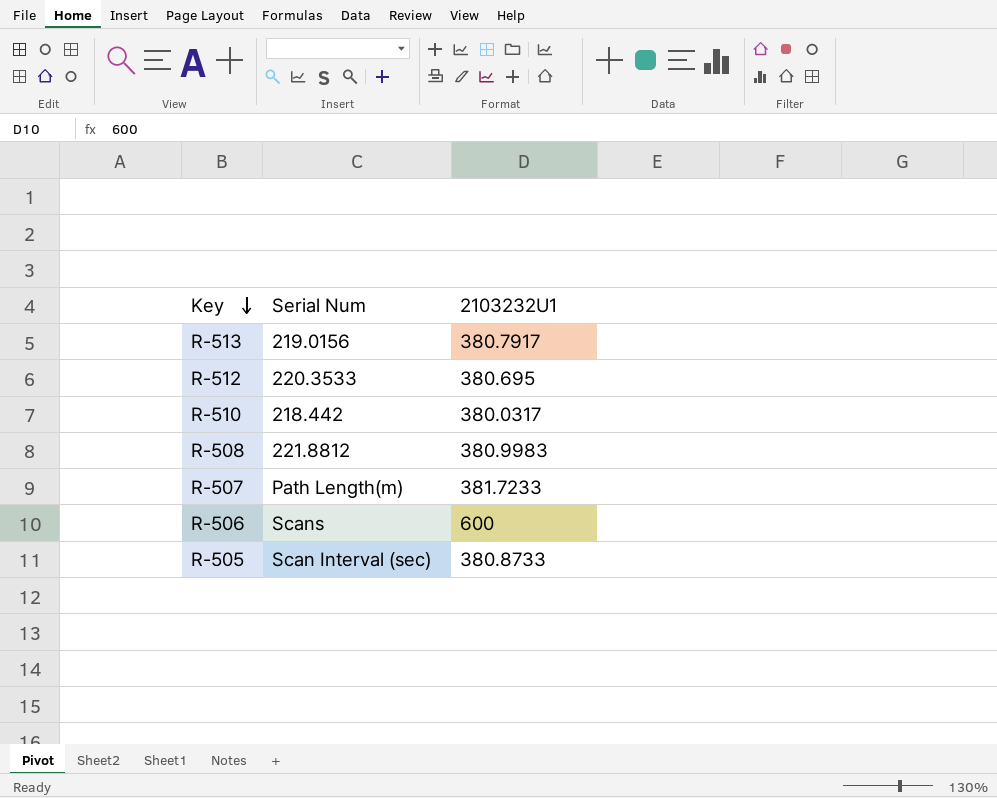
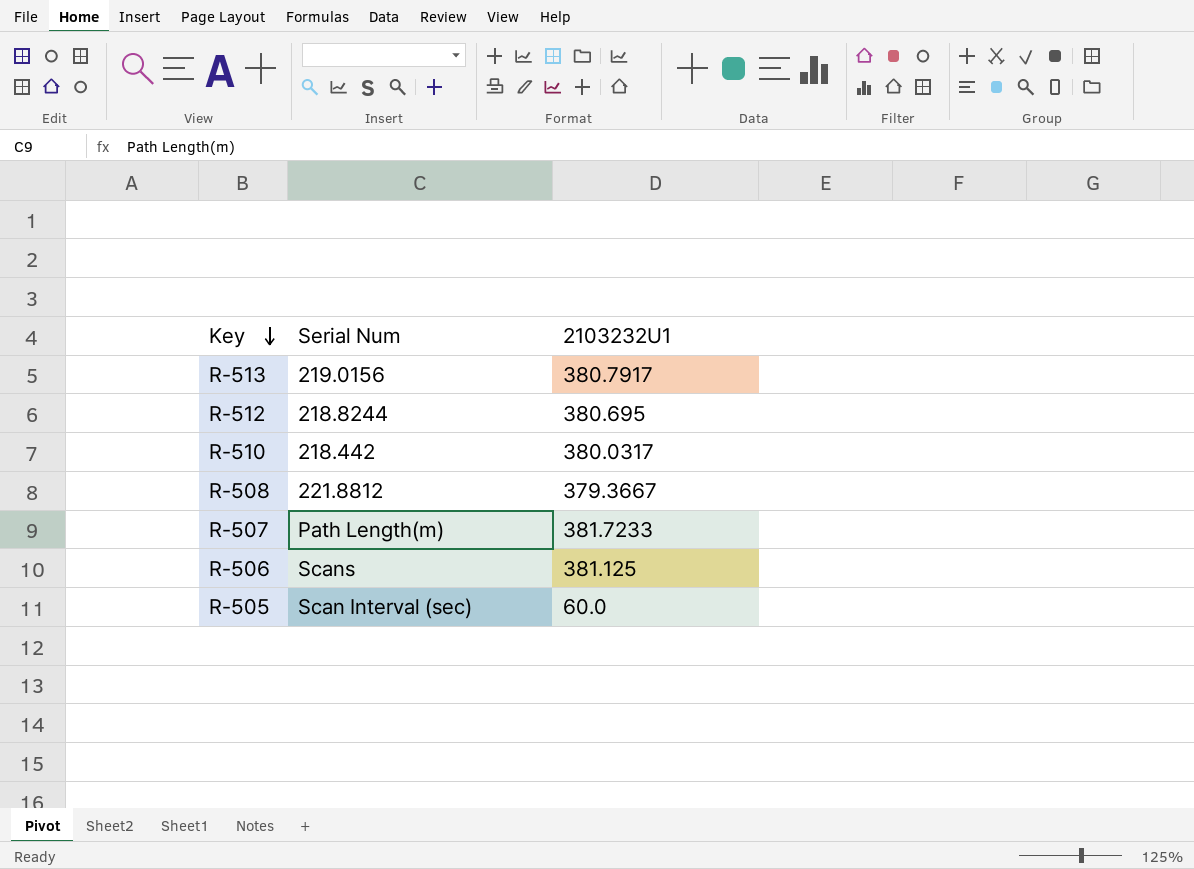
R-512 | Serial Num: 220.3533 -> 218.8244
R-508 | 2103232U1: 380.9983 -> 379.3667
R-506 | 2103232U1: 600 -> 381.125
R-505 | 2103232U1: 380.8733 -> 60.0

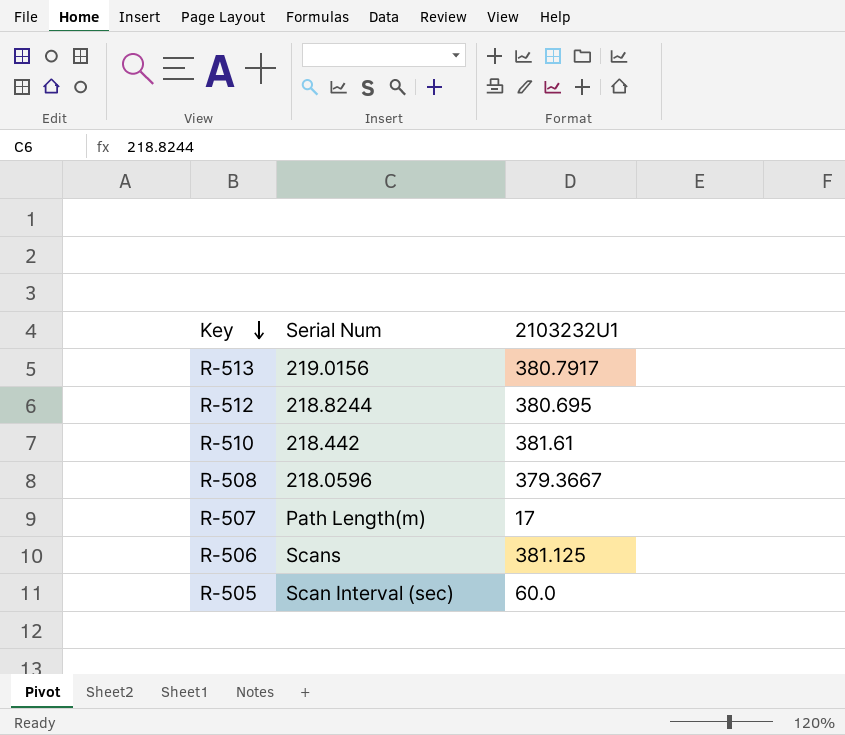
R-510 | 2103232U1: 380.0317 -> 381.61
R-508 | Serial Num: 221.8812 -> 218.0596
R-507 | 2103232U1: 381.7233 -> 17

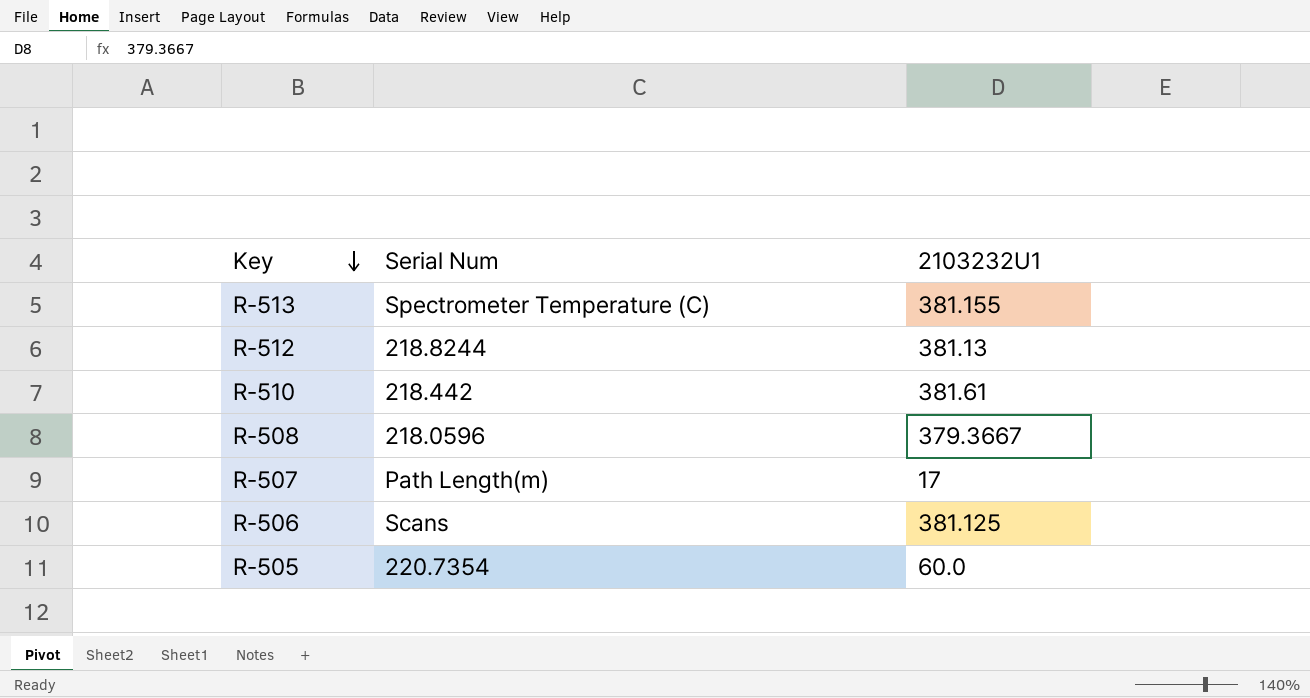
R-513 | Serial Num: 219.0156 -> Spectrometer Temperature (C)
R-513 | 2103232U1: 380.7917 -> 381.155
R-512 | 2103232U1: 380.695 -> 381.13
R-505 | Serial Num: Scan Interval (sec) -> 220.7354

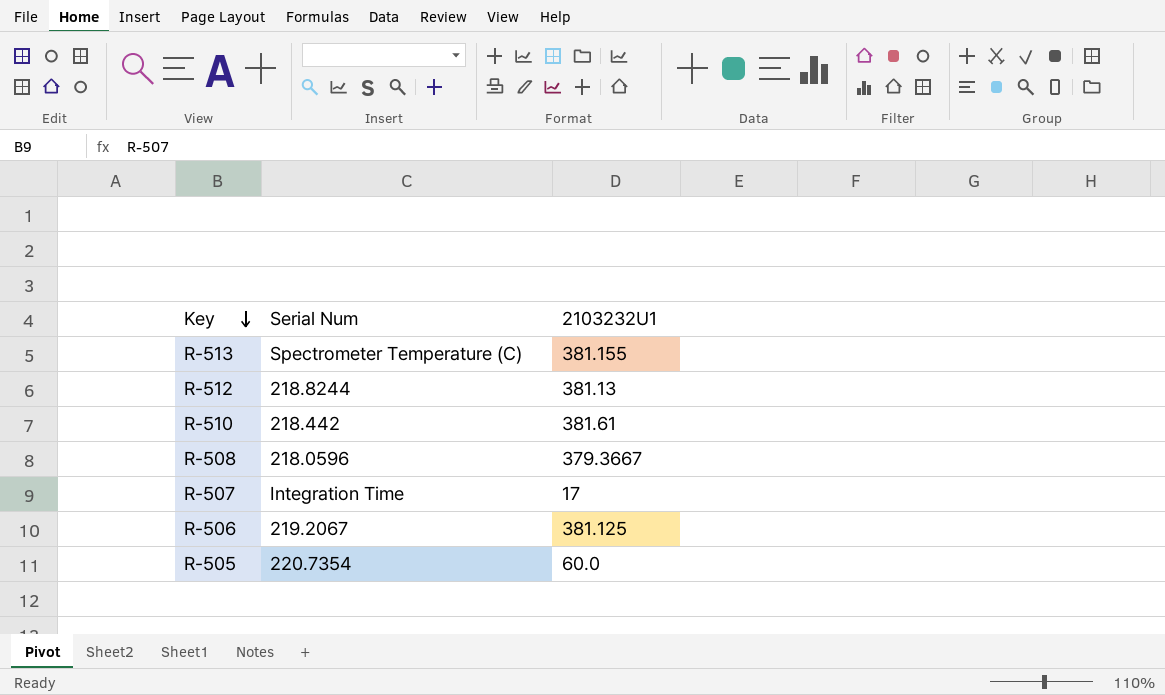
R-507 | Serial Num: Path Length(m) -> Integration Time
R-506 | Serial Num: Scans -> 219.2067

